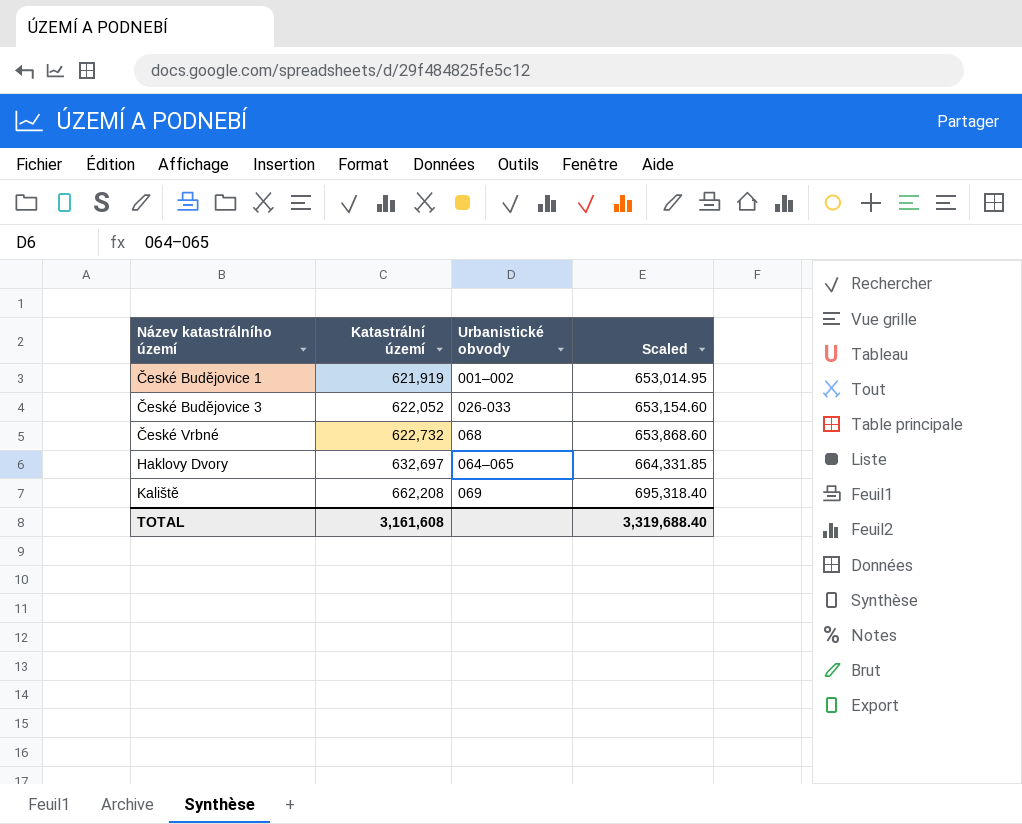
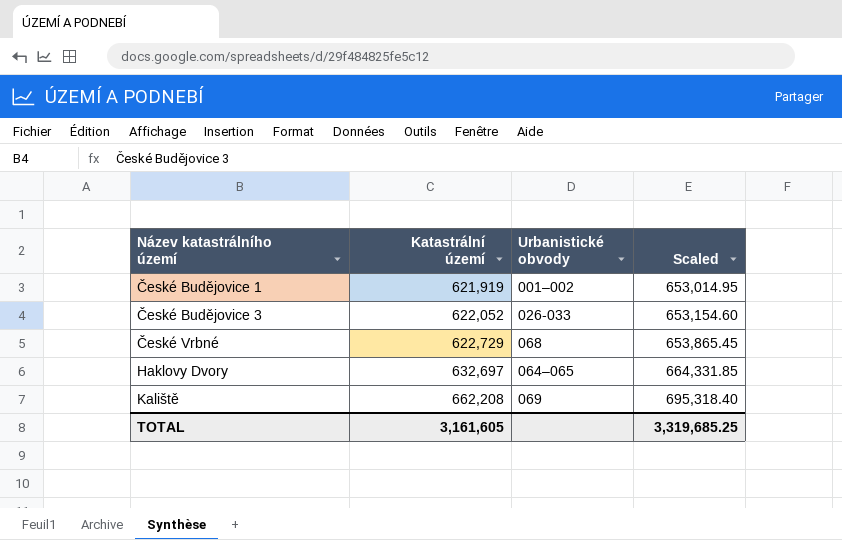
České Vrbné | Katastrální území: 622,732 -> 622,729
České Vrbné | Scaled: 653,868.60 -> 653,865.45
TOTAL | Katastrální území: 3,161,608 -> 3,161,605
TOTAL | Scaled: 3,319,688.40 -> 3,319,685.25

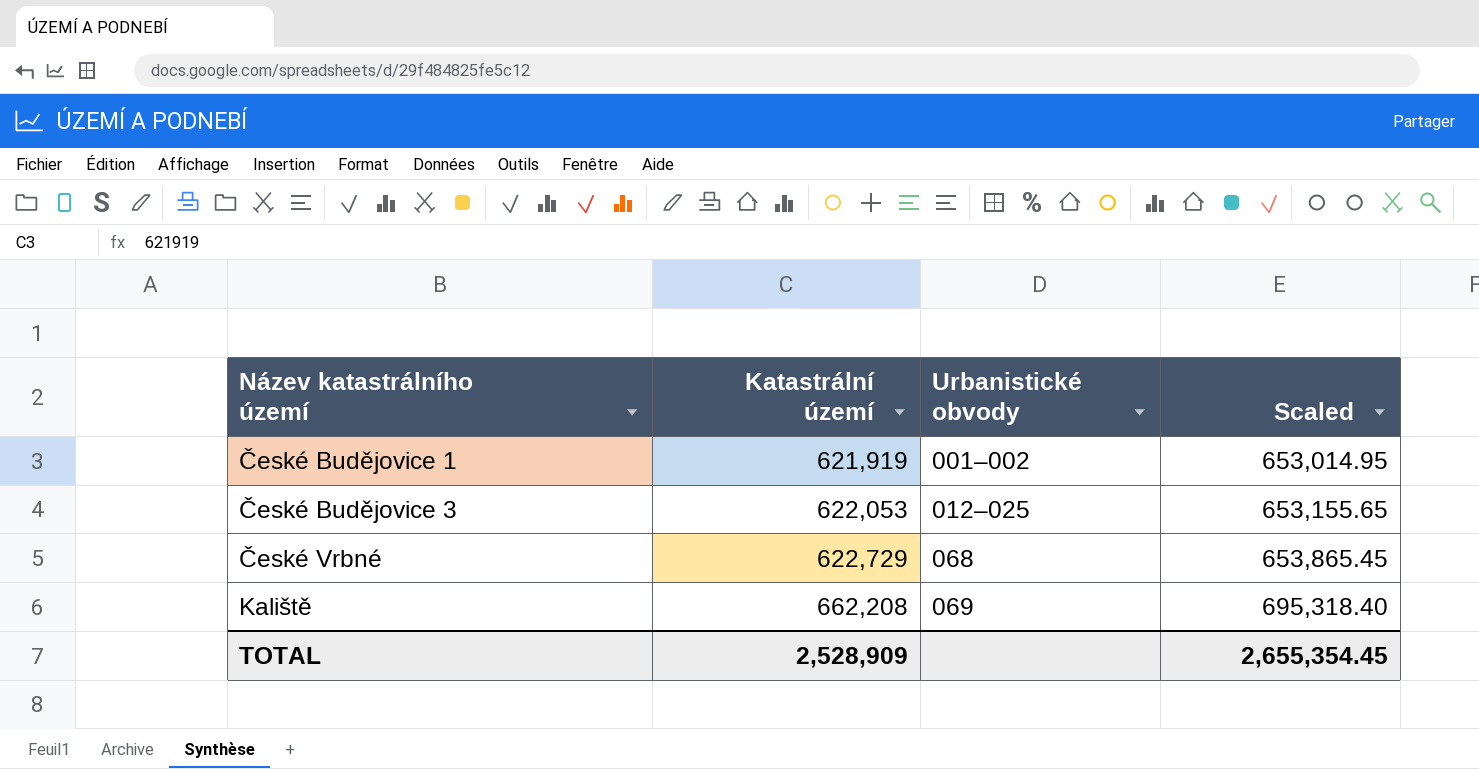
row Haklovy Dvory: 632,697 | 064–065 | 664,331.85 -> none
České Budějovice 3 | Katastrální území: 622,052 -> 622,053
České Budějovice 3 | Urbanistické obvody: 026-033 -> 012–025
České Budějovice 3 | Scaled: 653,154.60 -> 653,155.65
TOTAL | Katastrální území: 3,161,605 -> 2,528,909
TOTAL | Scaled: 3,319,685.25 -> 2,655,354.45

